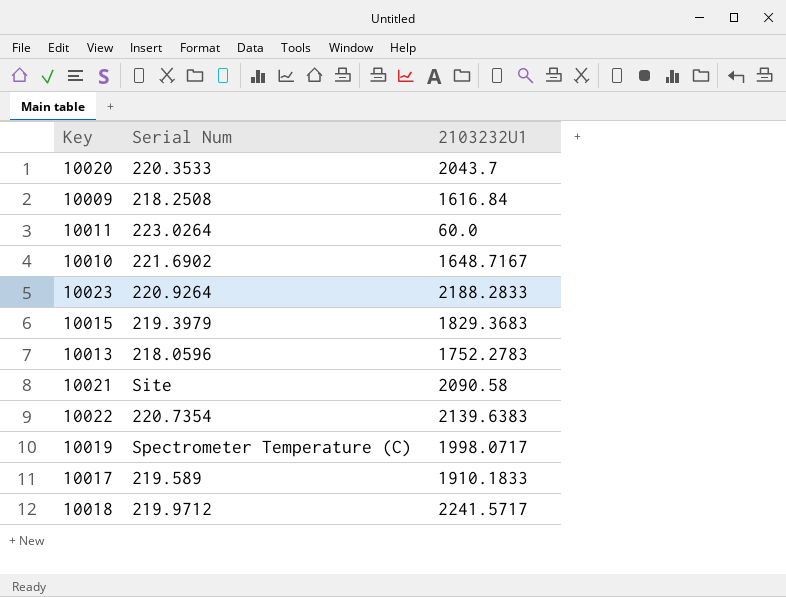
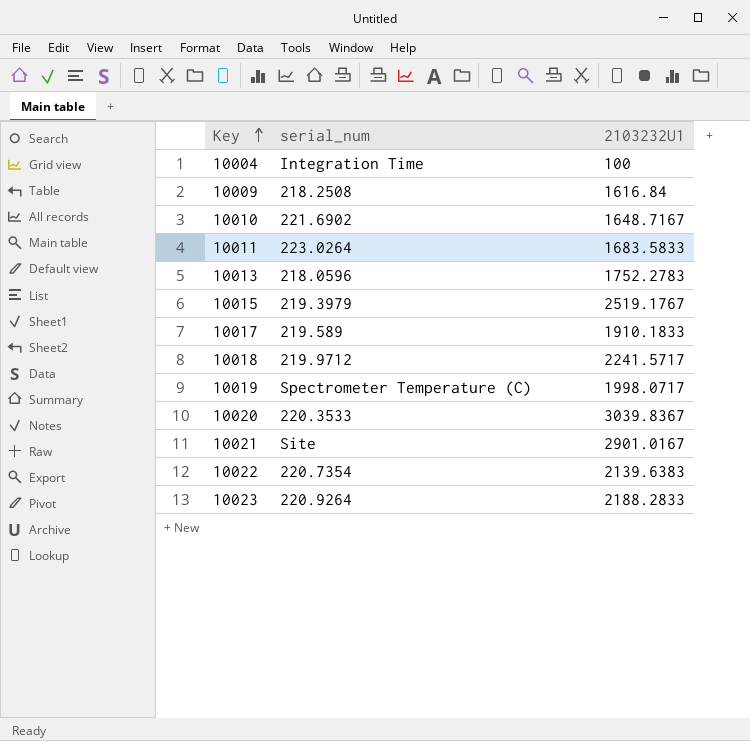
row order: none -> Key ascending
column name: Serial Num -> serial_num
row 10004: none -> Integration Time | 100
10011 | 2103232U1: 60.0 -> 1683.5833
10015 | 2103232U1: 1829.3683 -> 2519.1767
10020 | 2103232U1: 2043.7 -> 3039.8367
10021 | 2103232U1: 2090.58 -> 2901.0167

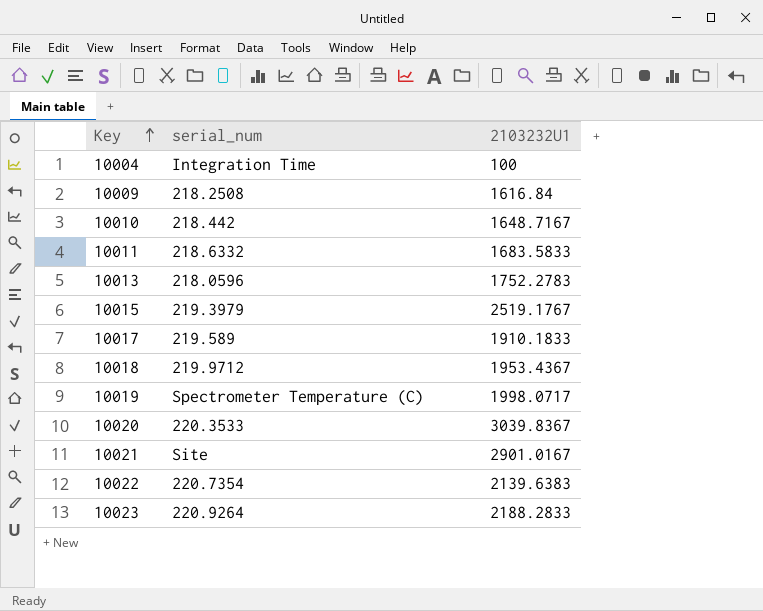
10010 | serial_num: 221.6902 -> 218.442
10011 | serial_num: 223.0264 -> 218.6332
10018 | 2103232U1: 2241.5717 -> 1953.4367

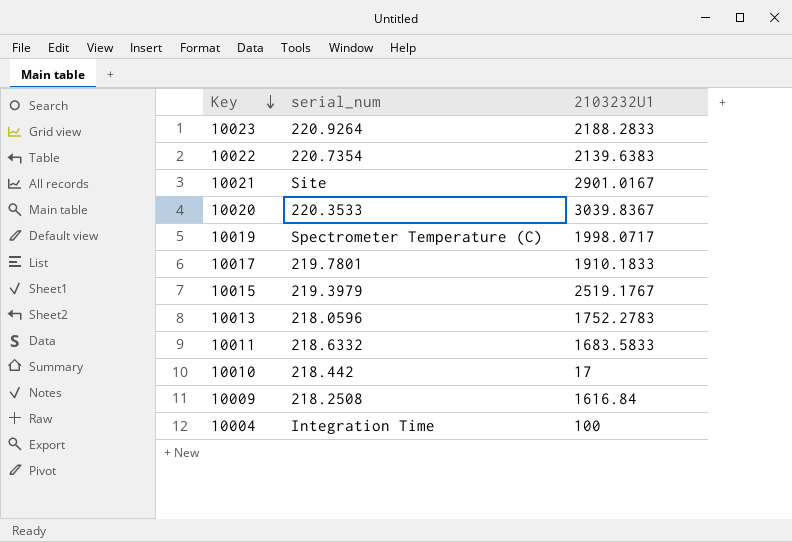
row order: Key ascending -> Key descending
row 10018: 219.9712 | 1953.4367 -> none
10017 | serial_num: 219.589 -> 219.7801
10010 | 2103232U1: 1648.7167 -> 17

